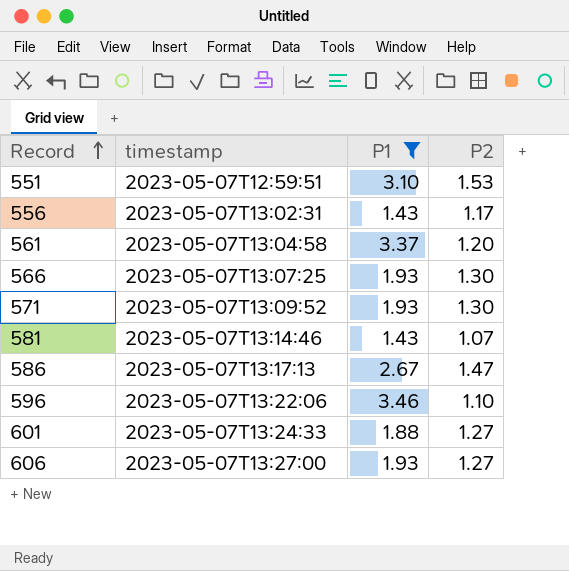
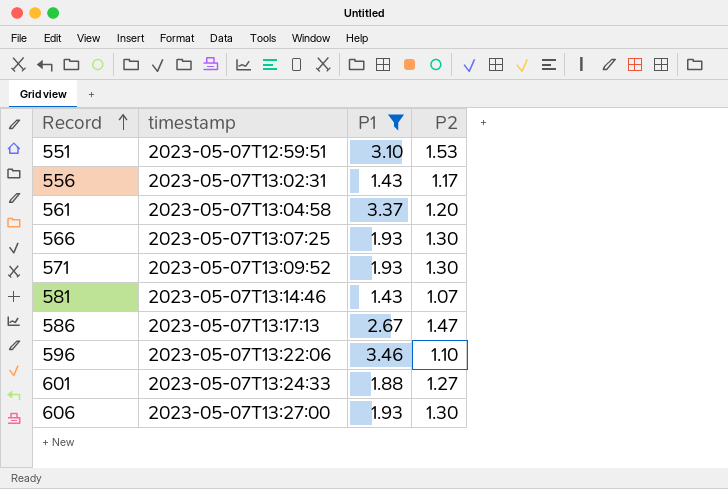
606 | P2: 1.27 -> 1.30

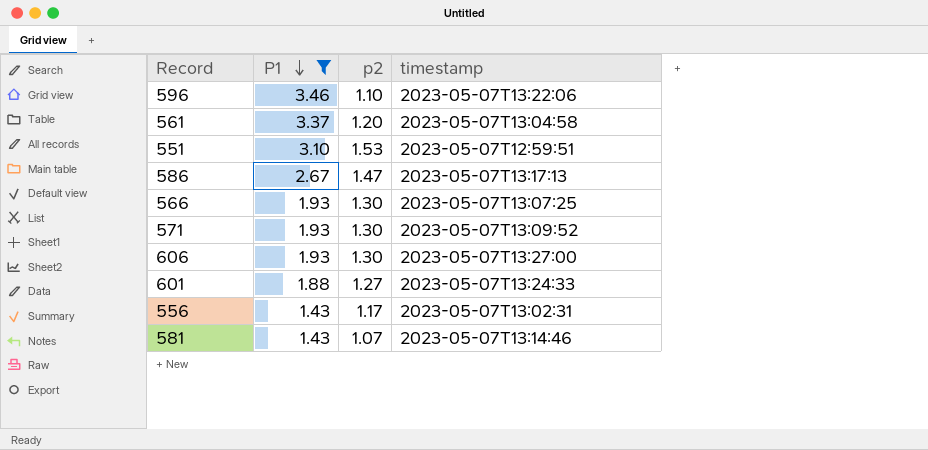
row order: Record ascending -> P1 descending
column name: P2 -> p2
column timestamp | position: 2 -> 4

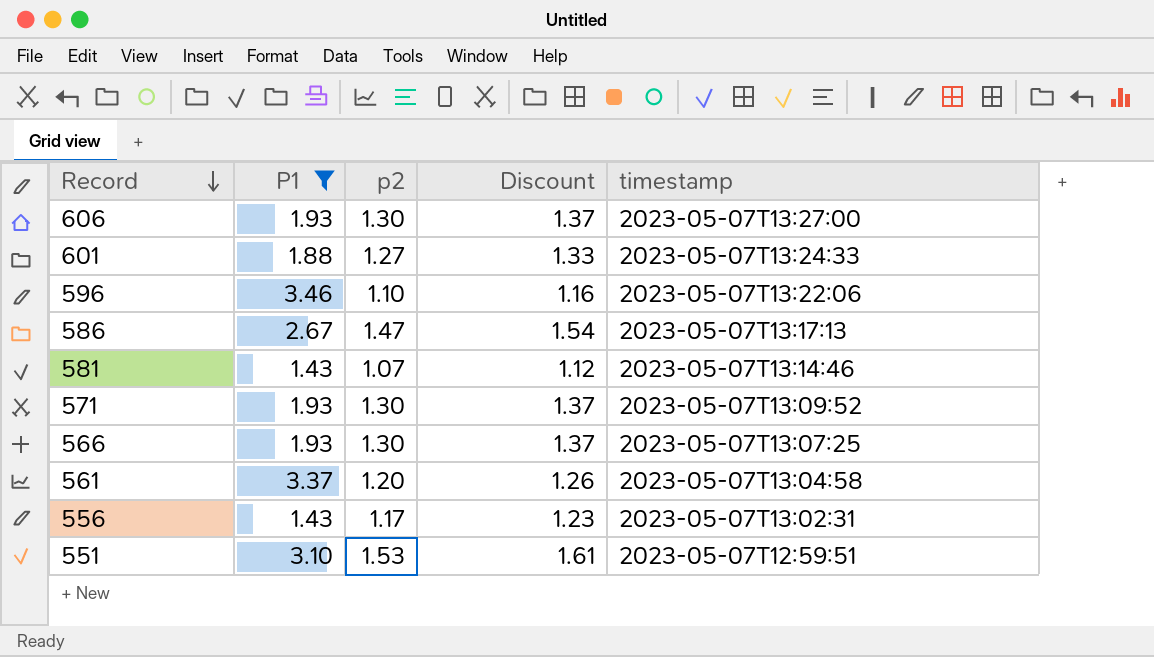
row order: P1 descending -> Record descending
column Discount | formula: none -> [p2] * 1.05

